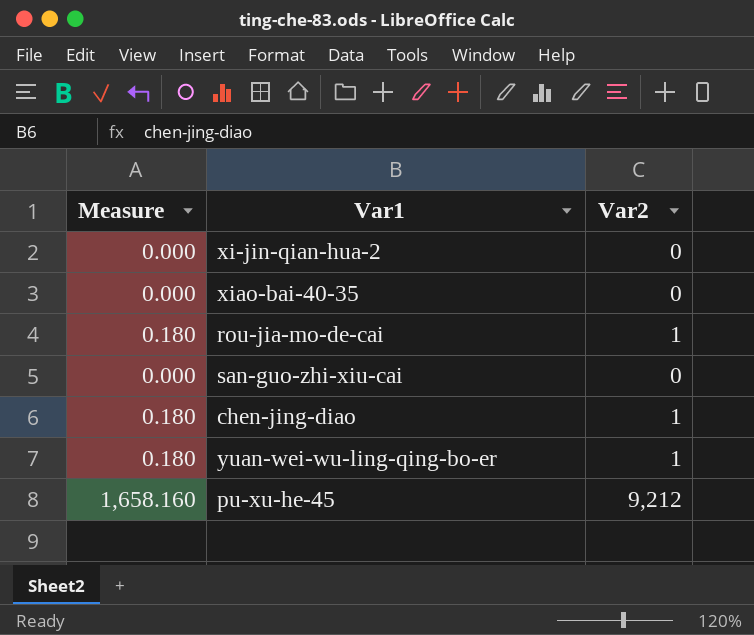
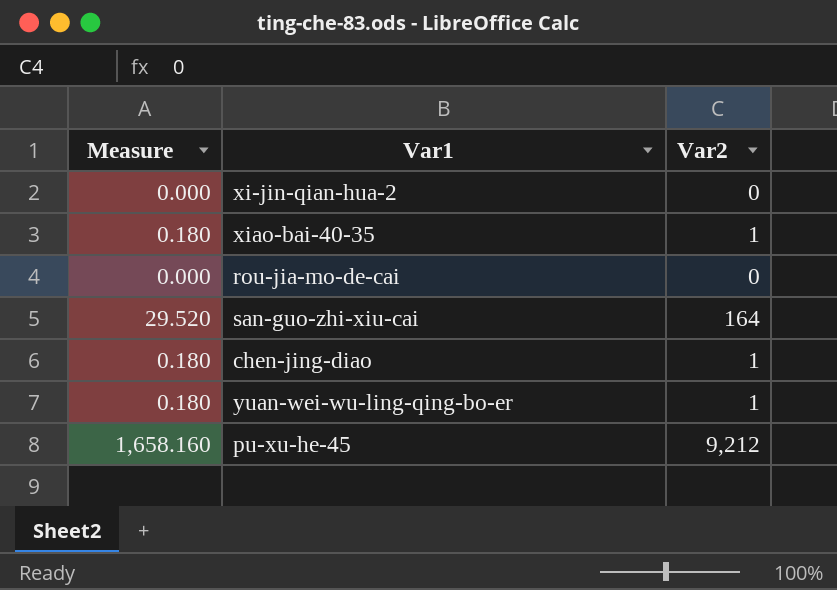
xiao-bai-40-35 | Measure: 0.000 -> 0.180
xiao-bai-40-35 | Var2: 0 -> 1
rou-jia-mo-de-cai | Measure: 0.180 -> 0.000
rou-jia-mo-de-cai | Var2: 1 -> 0
san-guo-zhi-xiu-cai | Measure: 0.000 -> 29.520
san-guo-zhi-xiu-cai | Var2: 0 -> 164

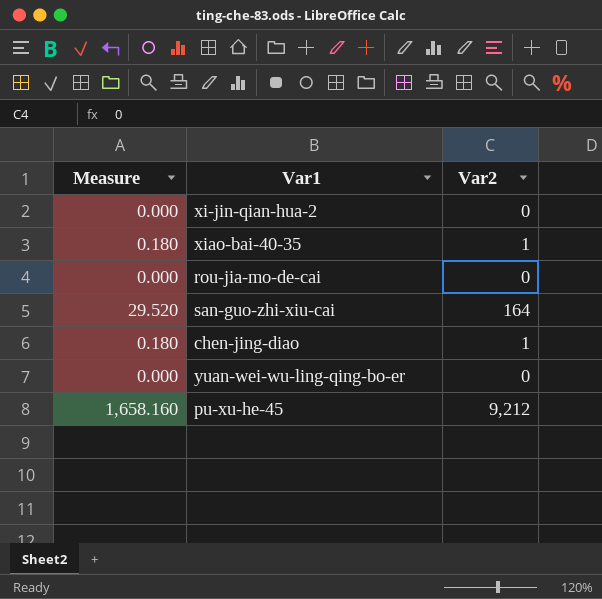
yuan-wei-wu-ling-qing-bo-er | Measure: 0.180 -> 0.000
yuan-wei-wu-ling-qing-bo-er | Var2: 1 -> 0

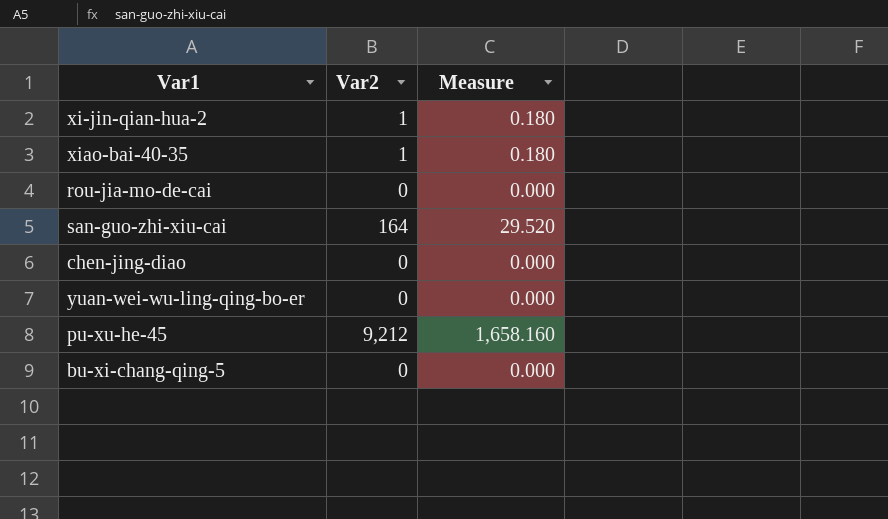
column Measure | position: 1 -> 3
xi-jin-qian-hua-2 | Var2: 0 -> 1
xi-jin-qian-hua-2 | Measure: 0.000 -> 0.180
chen-jing-diao | Var2: 1 -> 0
chen-jing-diao | Measure: 0.180 -> 0.000
row bu-xi-chang-qing-5: none -> 0 | 0.000

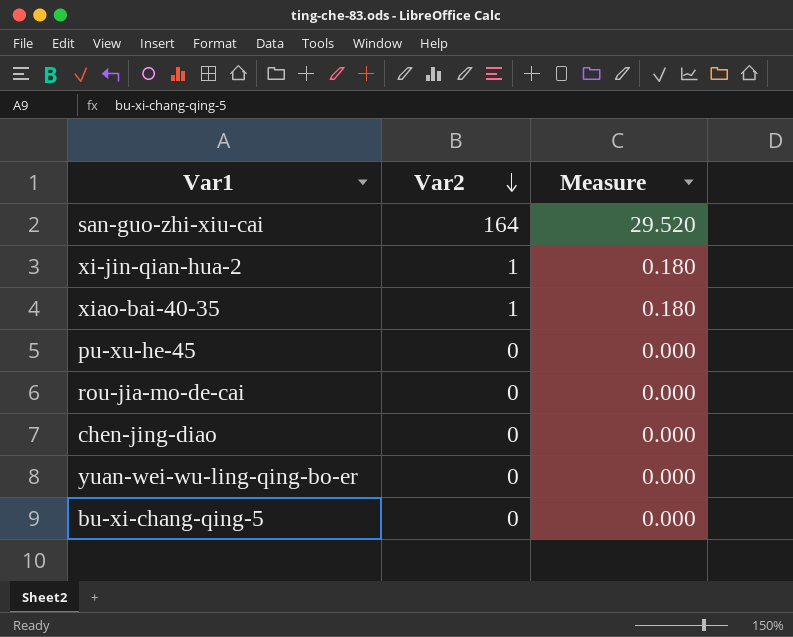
row order: none -> Var2 descending
pu-xu-he-45 | Var2: 9,212 -> 0
pu-xu-he-45 | Measure: 1,658.160 -> 0.000

